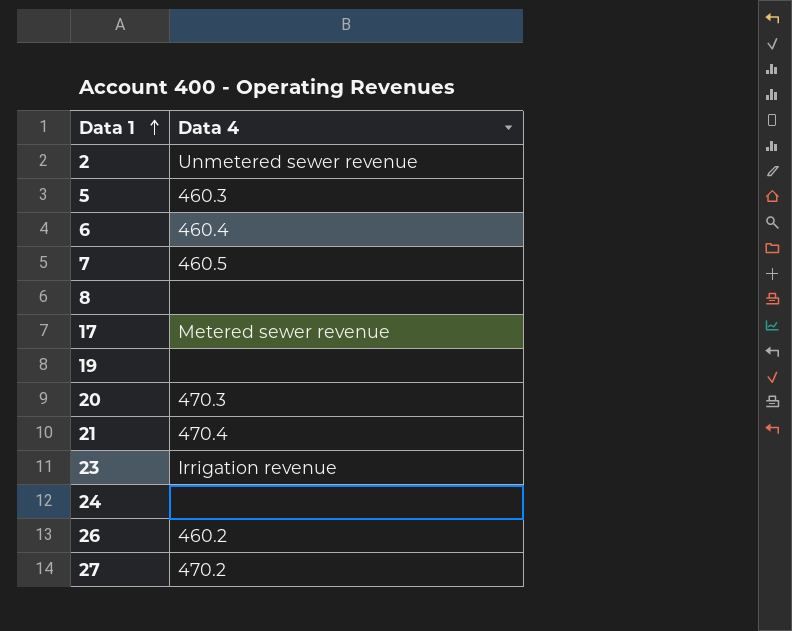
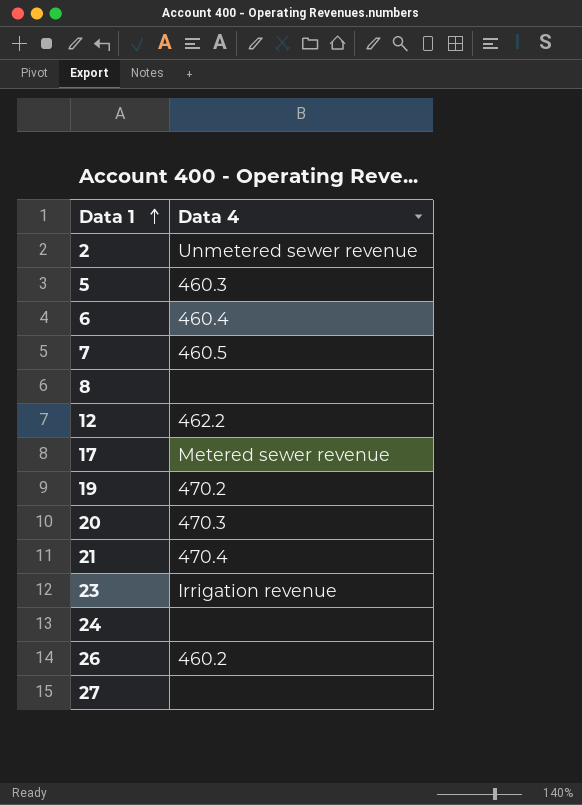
row 12: none -> 462.2
19 | Data 4: none -> 470.2
27 | Data 4: 470.2 -> none

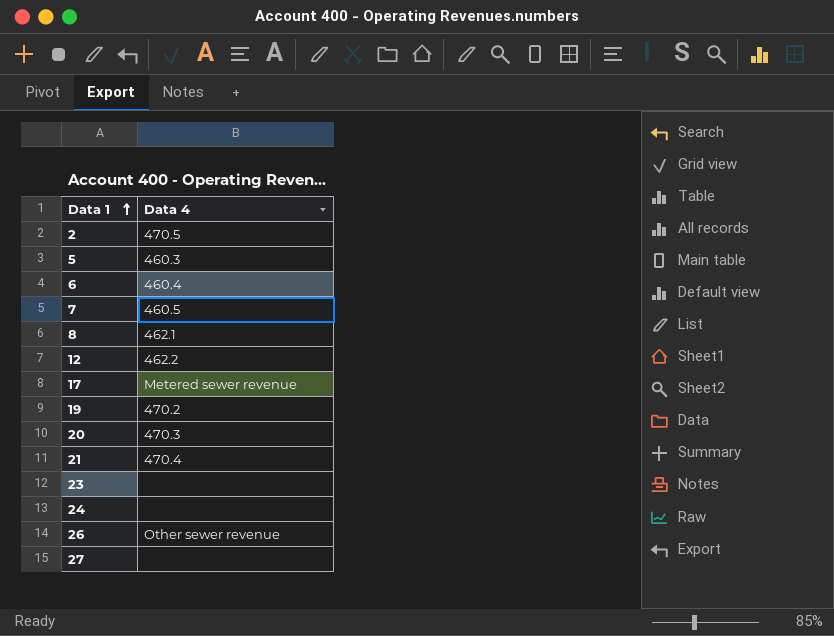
2 | Data 4: Unmetered sewer revenue -> 470.5
8 | Data 4: none -> 462.1
23 | Data 4: Irrigation revenue -> none
26 | Data 4: 460.2 -> Other sewer revenue

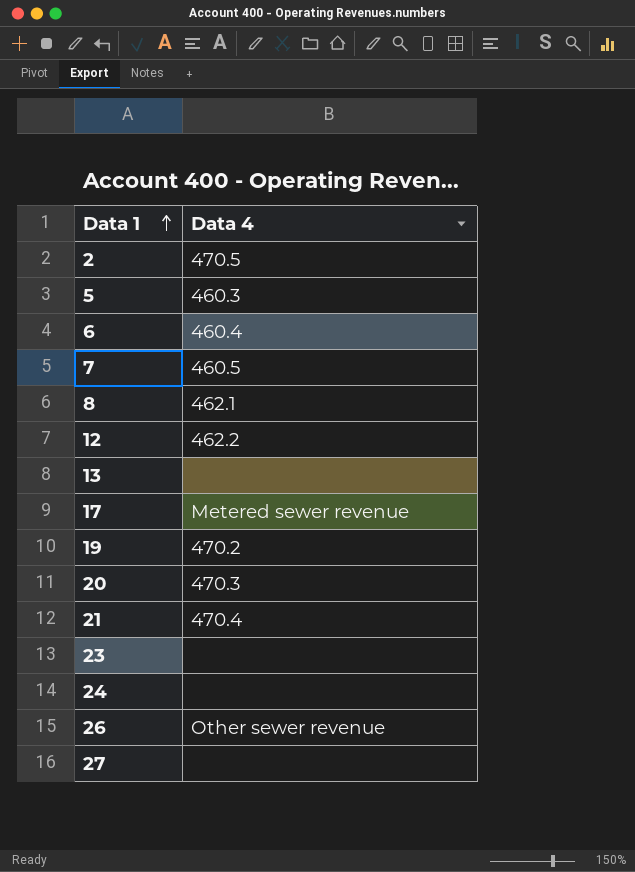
row 13: none -> none

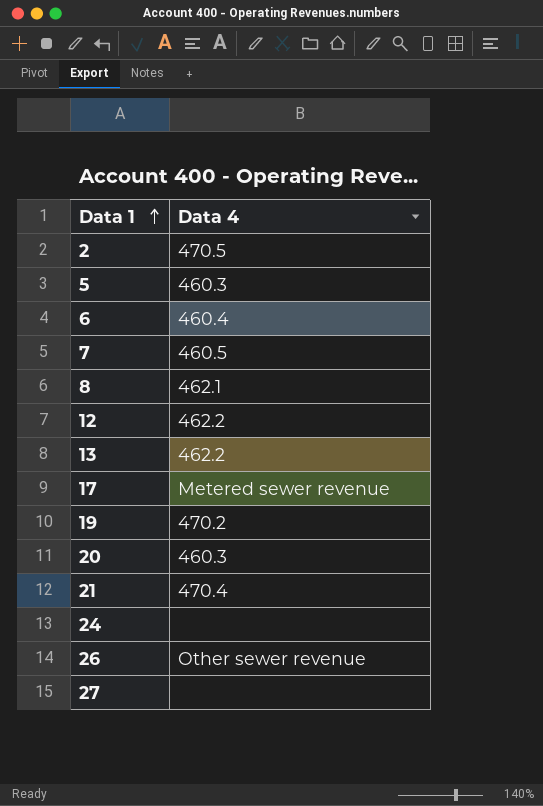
row 23: none -> none
13 | Data 4: none -> 462.2
20 | Data 4: 470.3 -> 460.3

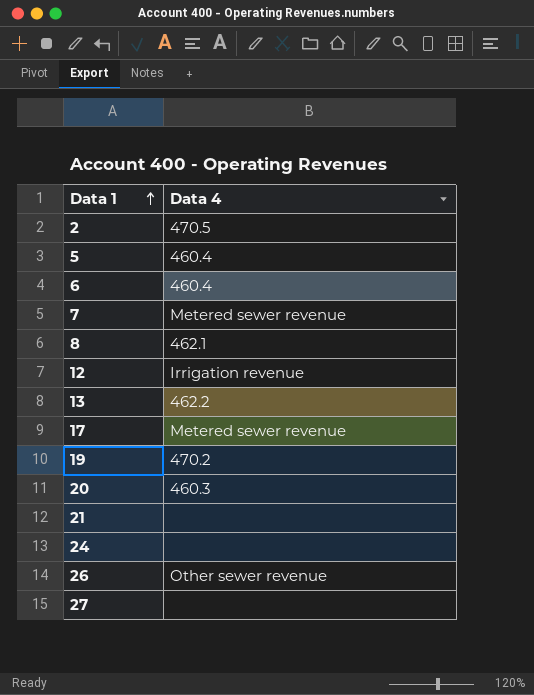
5 | Data 4: 460.3 -> 460.4
7 | Data 4: 460.5 -> Metered sewer revenue
12 | Data 4: 462.2 -> Irrigation revenue
21 | Data 4: 470.4 -> none

